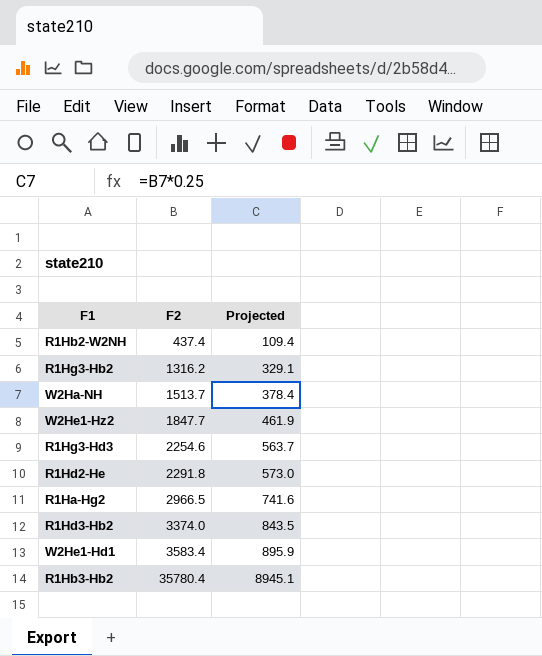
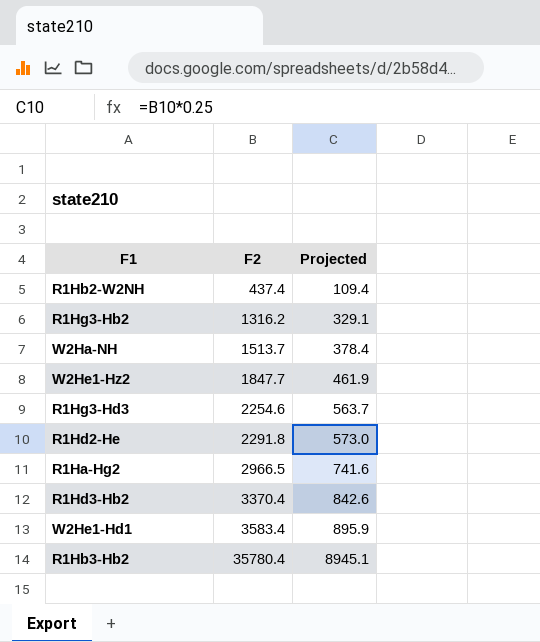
R1Hd3-Hb2 | F2: 3374.0 -> 3370.4
R1Hd3-Hb2 | Projected: 843.5 -> 842.6

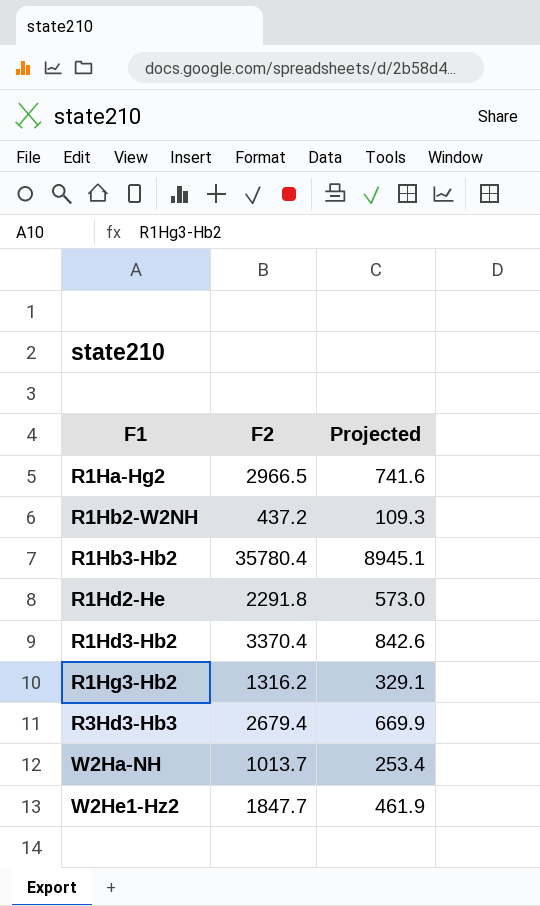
row order: F2 ascending -> F1 ascending
row R1Hg3-Hd3: 2254.6 | 563.7 -> none
row W2He1-Hd1: 3583.4 | 895.9 -> none
R1Hb2-W2NH | F2: 437.4 -> 437.2
R1Hb2-W2NH | Projected: 109.4 -> 109.3
row R3Hd3-Hb3: none -> 2679.4 | 669.9
W2Ha-NH | F2: 1513.7 -> 1013.7
W2Ha-NH | Projected: 378.4 -> 253.4

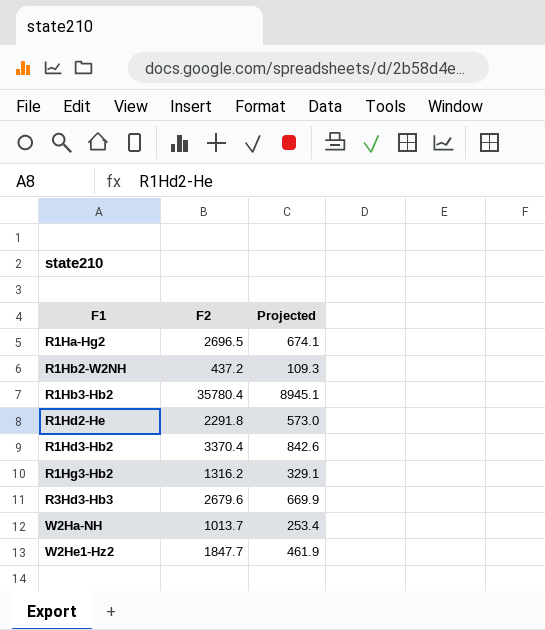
R1Ha-Hg2 | F2: 2966.5 -> 2696.5
R1Ha-Hg2 | Projected: 741.6 -> 674.1
R3Hd3-Hb3 | F2: 2679.4 -> 2679.6

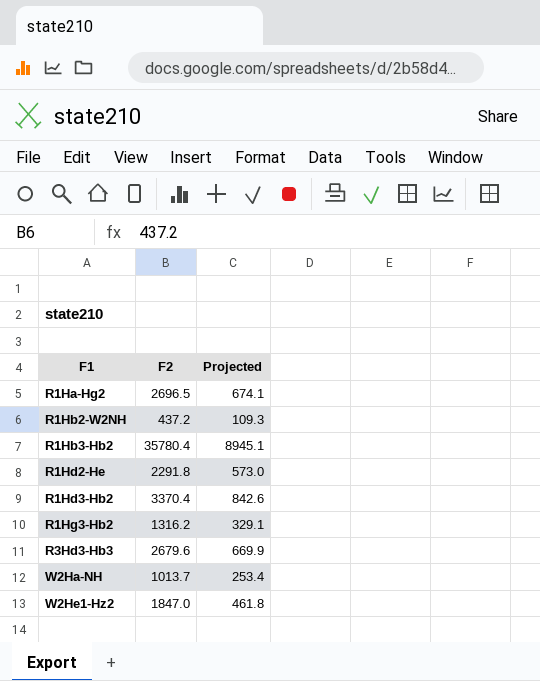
W2He1-Hz2 | F2: 1847.7 -> 1847.0
W2He1-Hz2 | Projected: 461.9 -> 461.8

